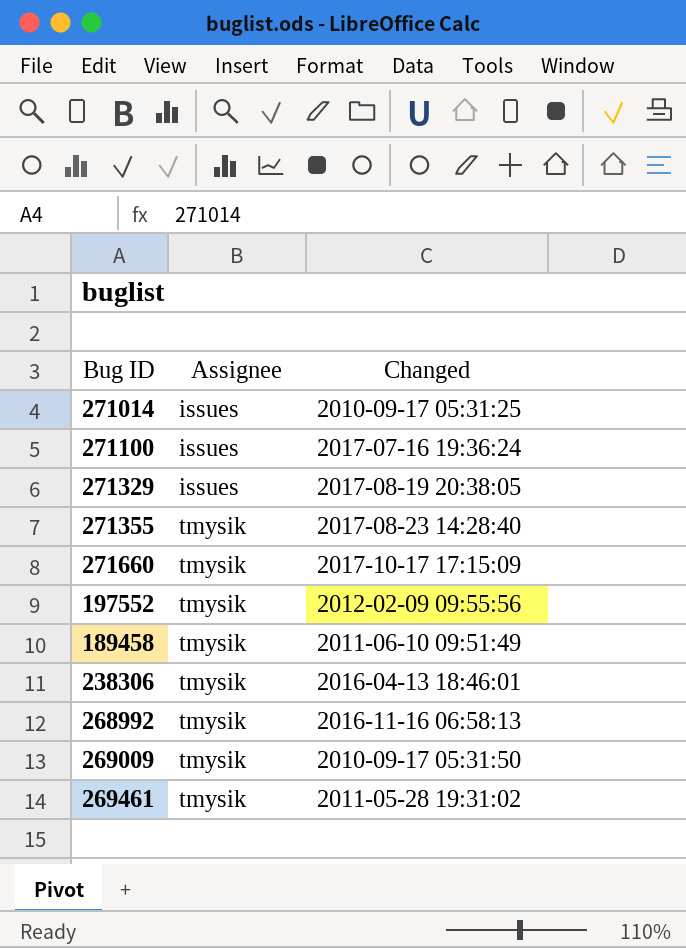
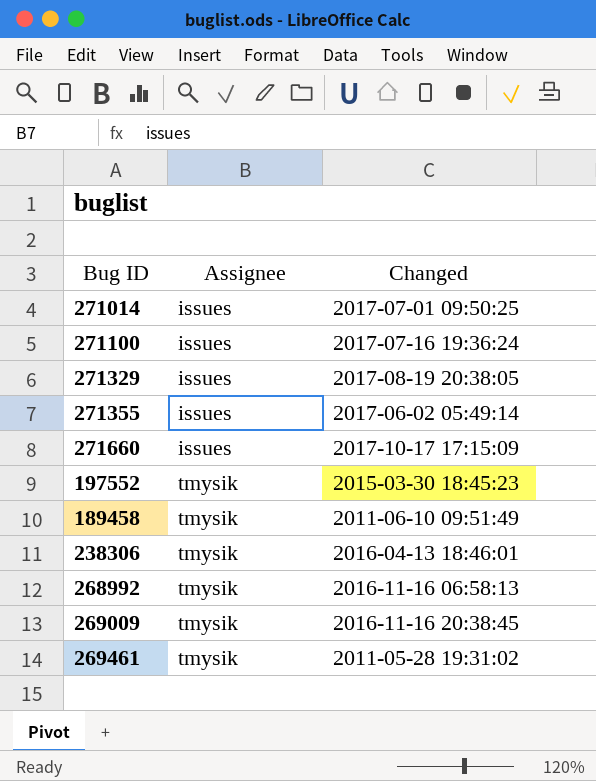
271014 | Changed: 2010-09-17 05:31:25 -> 2017-07-01 09:50:25
271355 | Assignee: tmysik -> issues
271355 | Changed: 2017-08-23 14:28:40 -> 2017-06-02 05:49:14
271660 | Assignee: tmysik -> issues
197552 | Changed: 2012-02-09 09:55:56 -> 2015-03-30 18:45:23
269009 | Changed: 2010-09-17 05:31:50 -> 2016-11-16 20:38:45

